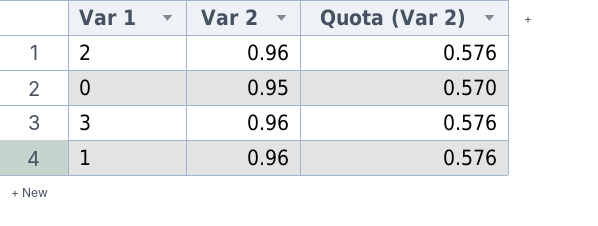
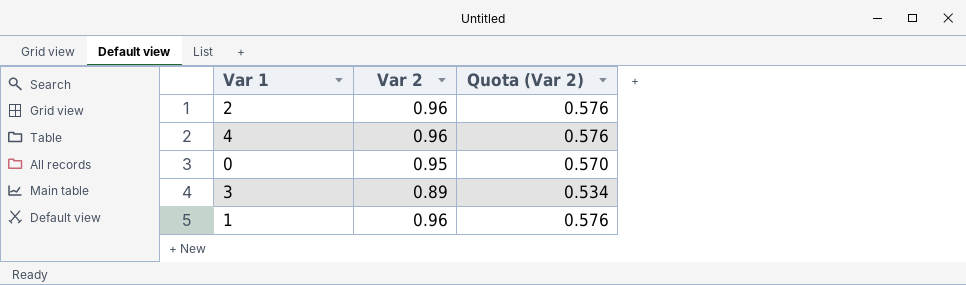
row 4: none -> 0.96 | 0.576
3 | Var 2: 0.96 -> 0.89
3 | Quota (Var 2): 0.576 -> 0.534

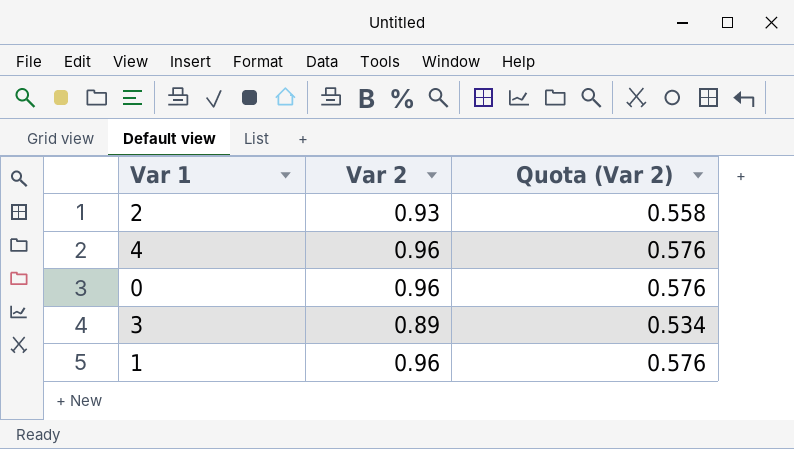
2 | Var 2: 0.96 -> 0.93
2 | Quota (Var 2): 0.576 -> 0.558
0 | Var 2: 0.95 -> 0.96
0 | Quota (Var 2): 0.570 -> 0.576

